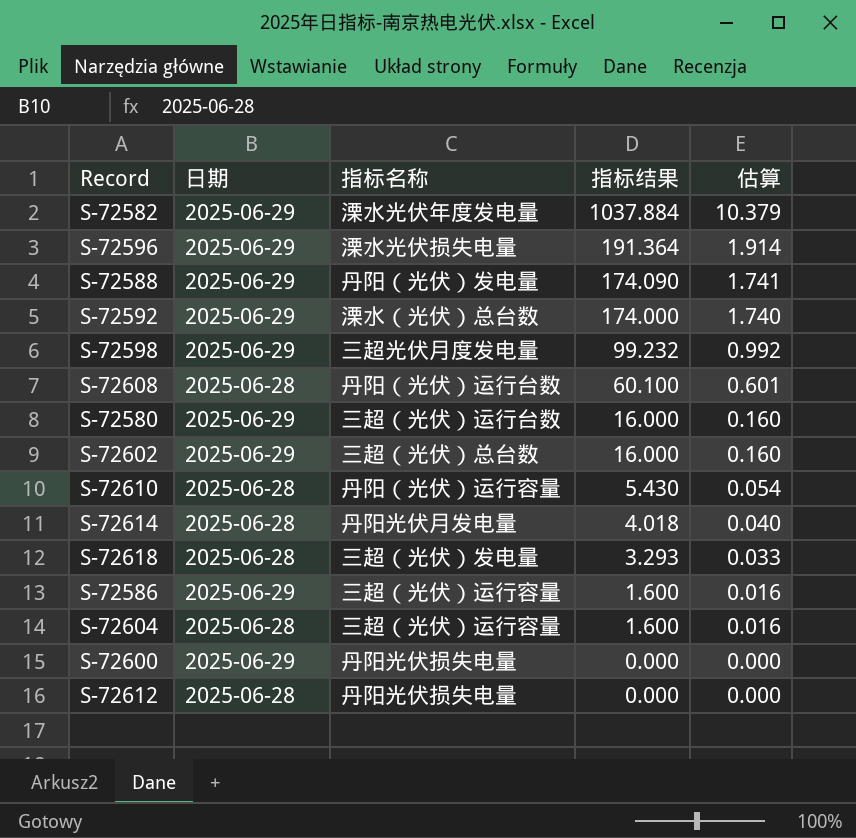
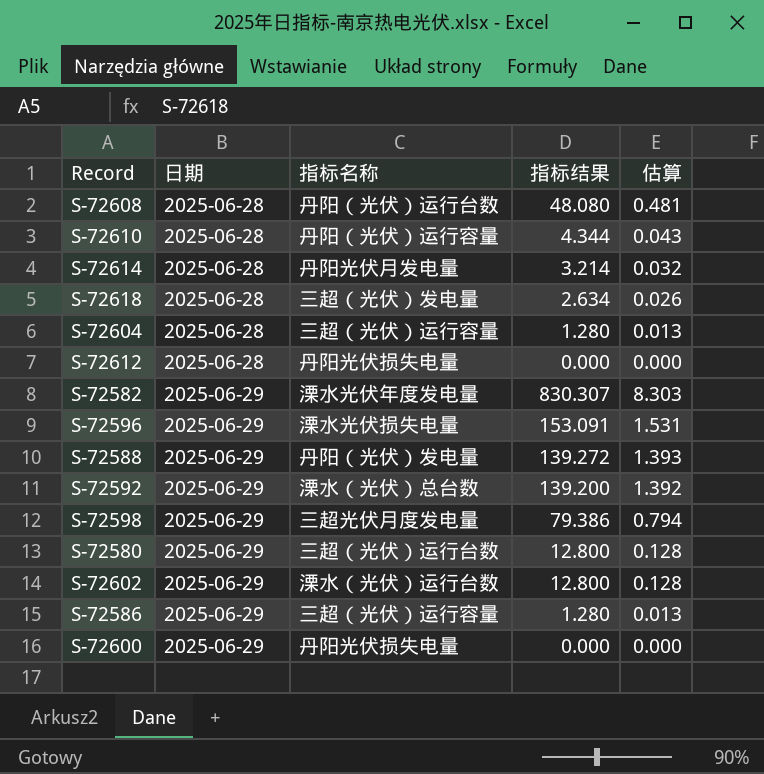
row order: 指标结果 descending -> 日期 ascending
S-72608 | 指标结果: 60.100 -> 48.080
S-72608 | 估算: 0.601 -> 0.481
S-72610 | 指标结果: 5.430 -> 4.344
S-72610 | 估算: 0.054 -> 0.043
S-72614 | 指标结果: 4.018 -> 3.214
S-72614 | 估算: 0.040 -> 0.032
S-72618 | 指标结果: 3.293 -> 2.634
S-72618 | 估算: 0.033 -> 0.026
S-72604 | 指标结果: 1.600 -> 1.280
S-72604 | 估算: 0.016 -> 0.013
S-72582 | 指标结果: 1037.884 -> 830.307
S-72582 | 估算: 10.379 -> 8.303
S-72596 | 指标结果: 191.364 -> 153.091
S-72596 | 估算: 1.914 -> 1.531
S-72588 | 指标结果: 174.090 -> 139.272
S-72588 | 估算: 1.741 -> 1.393
S-72592 | 指标结果: 174.000 -> 139.200
S-72592 | 估算: 1.740 -> 1.392
S-72598 | 指标结果: 99.232 -> 79.386
S-72598 | 估算: 0.992 -> 0.794
S-72580 | 指标结果: 16.000 -> 12.800
S-72580 | 估算: 0.160 -> 0.128
S-72602 | 指标名称: 三超（光伏）总台数 -> 溧水（光伏）运行台数
S-72602 | 指标结果: 16.000 -> 12.800
S-72602 | 估算: 0.160 -> 0.128
S-72586 | 指标结果: 1.600 -> 1.280
S-72586 | 估算: 0.016 -> 0.013

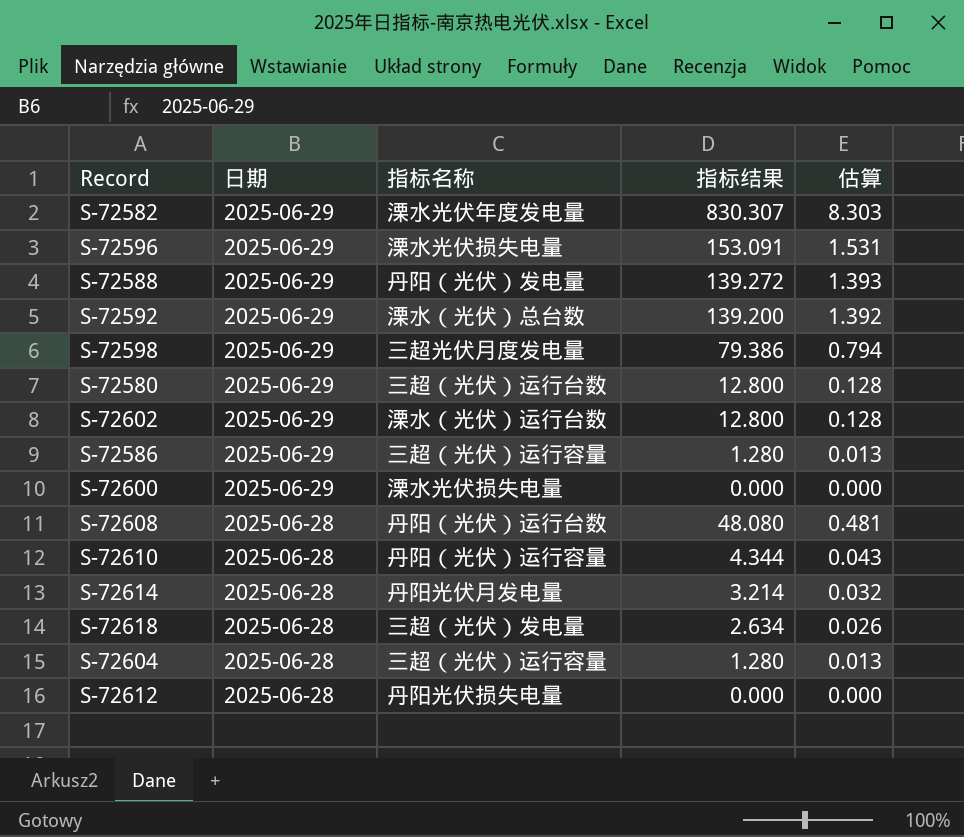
row order: 日期 ascending -> 日期 descending
S-72600 | 指标名称: 丹阳光伏损失电量 -> 溧水光伏损失电量

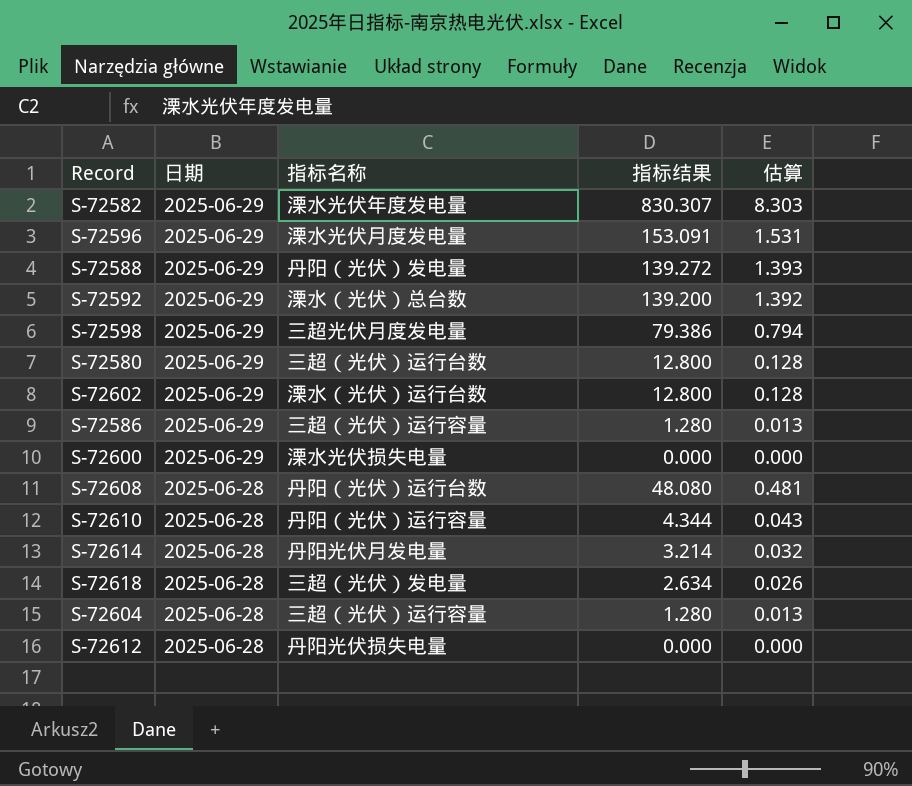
S-72596 | 指标名称: 溧水光伏损失电量 -> 溧水光伏月度发电量

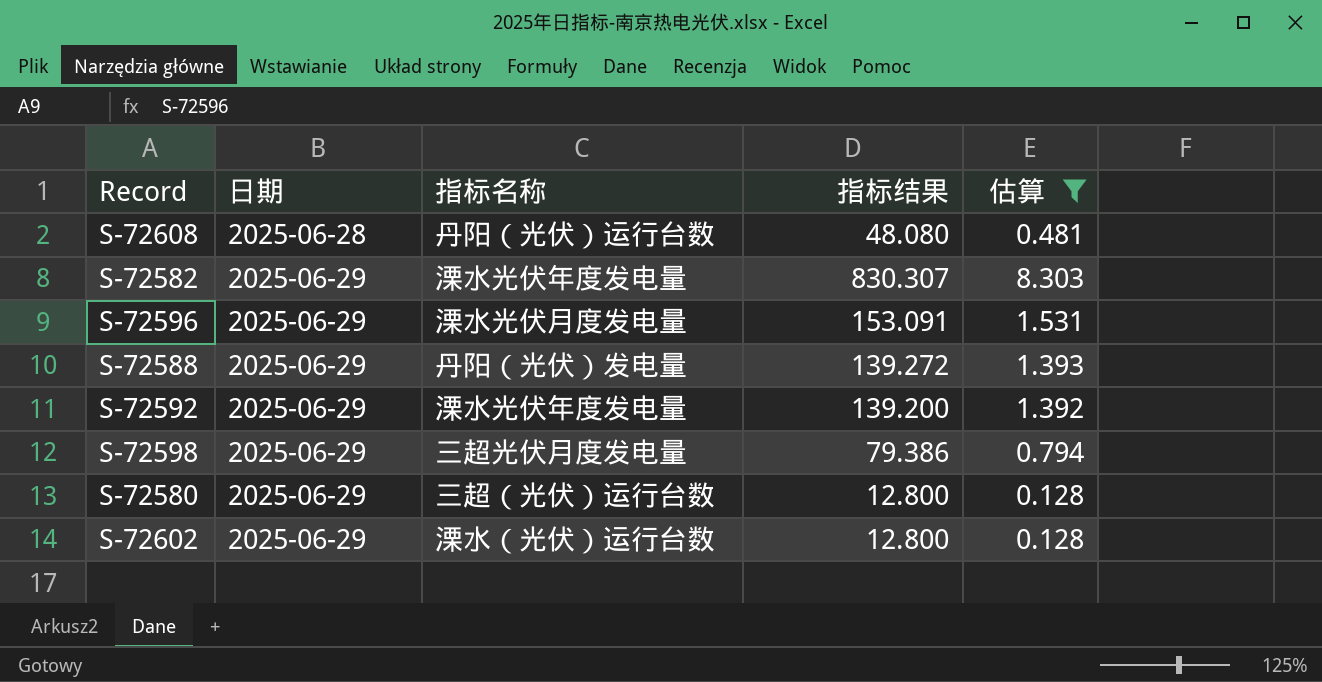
filter: none -> 估算 >= 0.128
row order: 日期 descending -> 日期 ascending
S-72592 | 指标名称: 溧水（光伏）总台数 -> 溧水光伏年度发电量

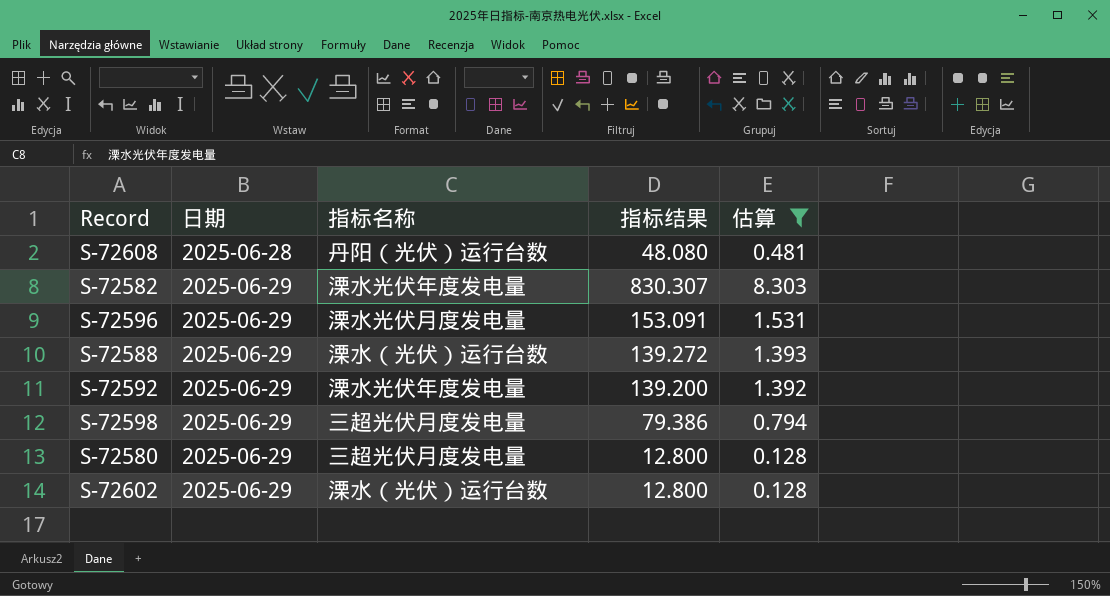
S-72588 | 指标名称: 丹阳（光伏）发电量 -> 溧水（光伏）运行台数
S-72580 | 指标名称: 三超（光伏）运行台数 -> 三超光伏月度发电量

